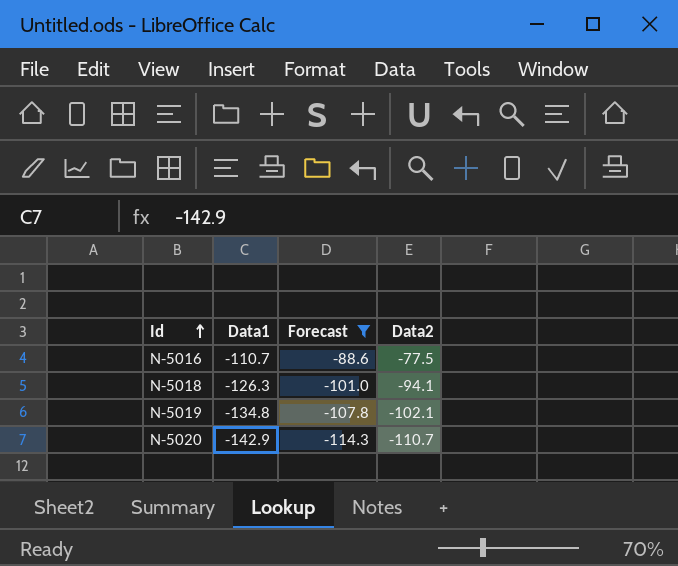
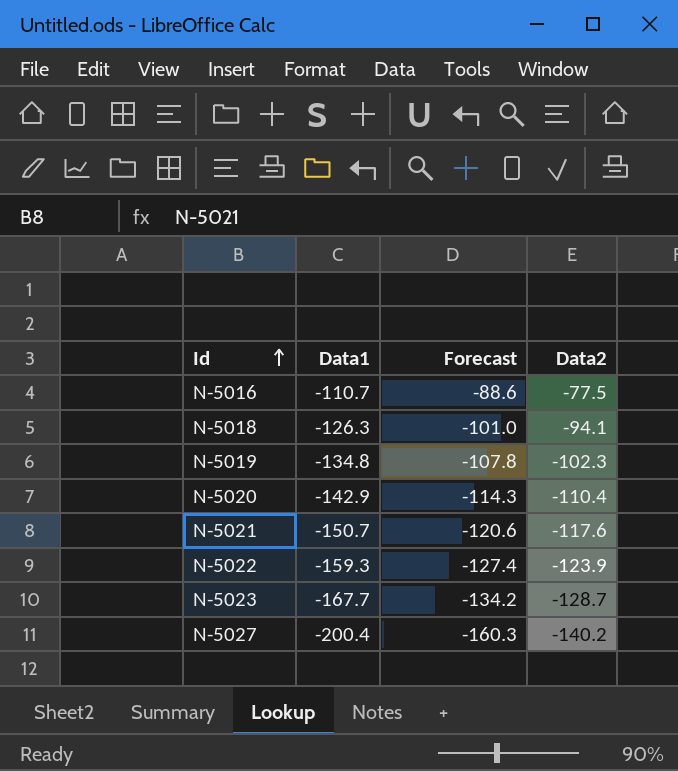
filter: Forecast >= -114.3 -> none
N-5019 | Data2: -102.1 -> -102.3
N-5020 | Data2: -110.7 -> -110.4

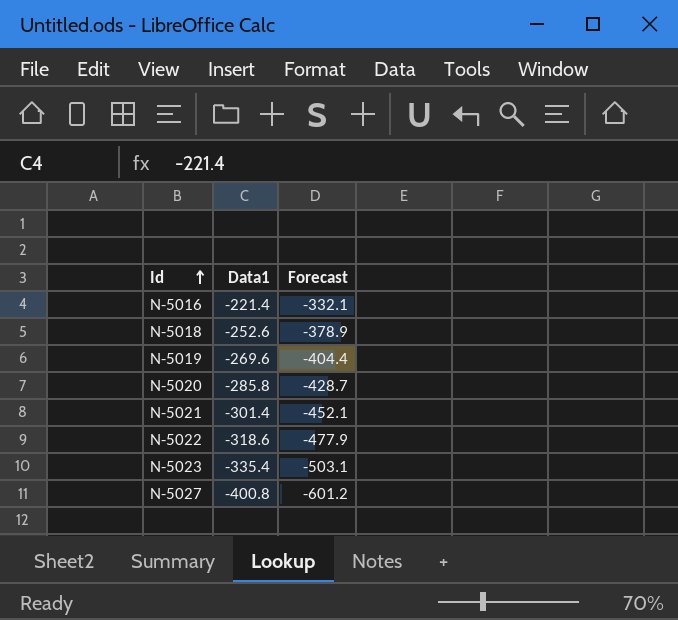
column Data2 | position: 4 -> none
column Forecast | formula: [Data1] * 0.8 -> [Data1] * 1.5
N-5016 | Data1: -110.7 -> -221.4
N-5018 | Data1: -126.3 -> -252.6
N-5019 | Data1: -134.8 -> -269.6
N-5020 | Data1: -142.9 -> -285.8
N-5021 | Data1: -150.7 -> -301.4
N-5022 | Data1: -159.3 -> -318.6
N-5023 | Data1: -167.7 -> -335.4
N-5027 | Data1: -200.4 -> -400.8

